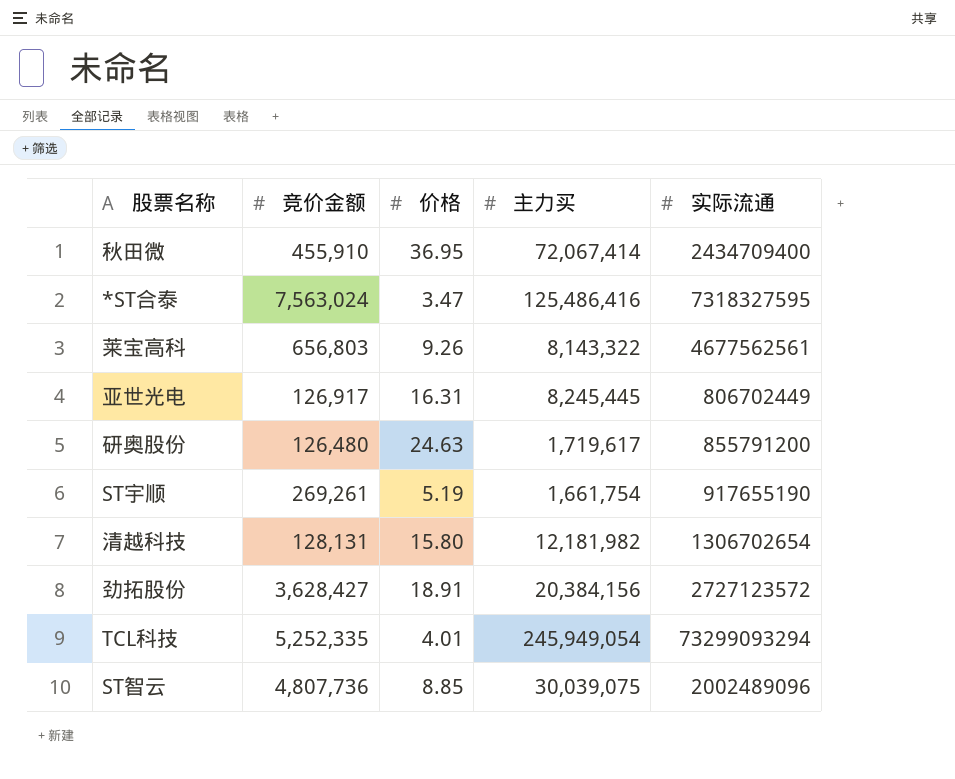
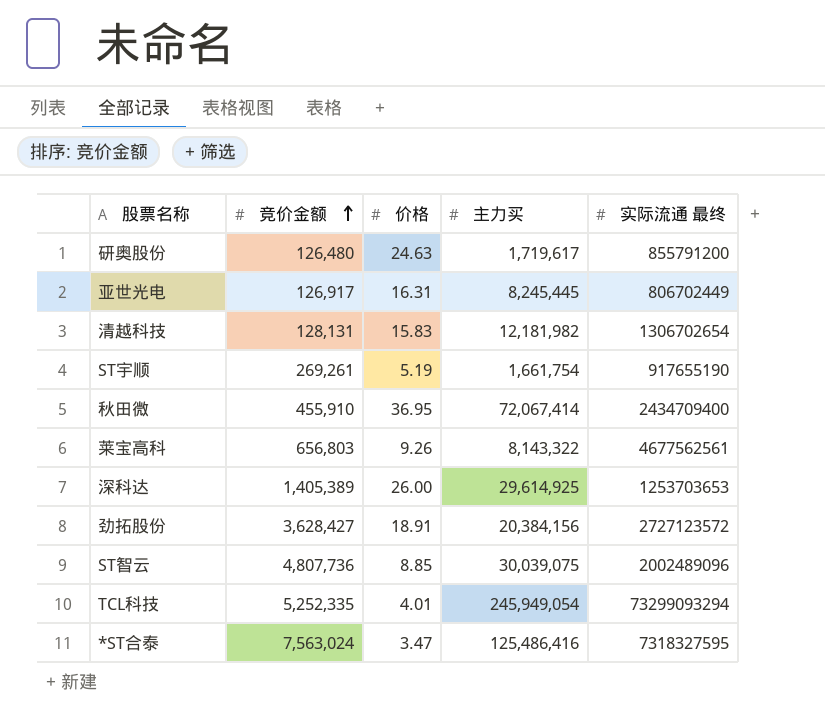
row order: none -> 竞价金额 ascending
column name: 实际流通 -> 实际流通 最终
清越科技 | 价格: 15.80 -> 15.83
row 深科达: none -> 1,405,389 | 26.00 | 29,614,925 | 1253703653

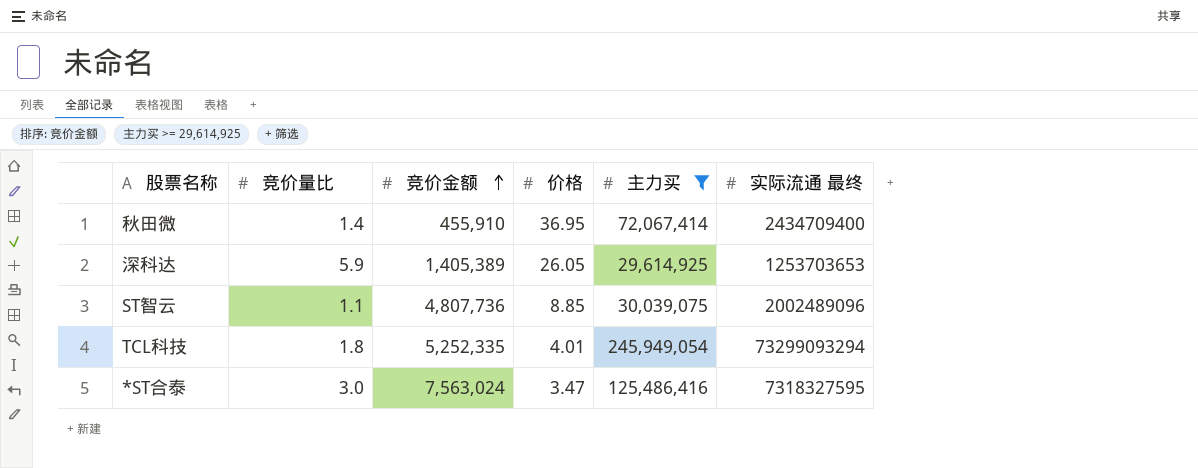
filter: none -> 主力买 >= 29,614,925
column 竞价量比 | position: none -> 2
深科达 | 价格: 26.00 -> 26.05

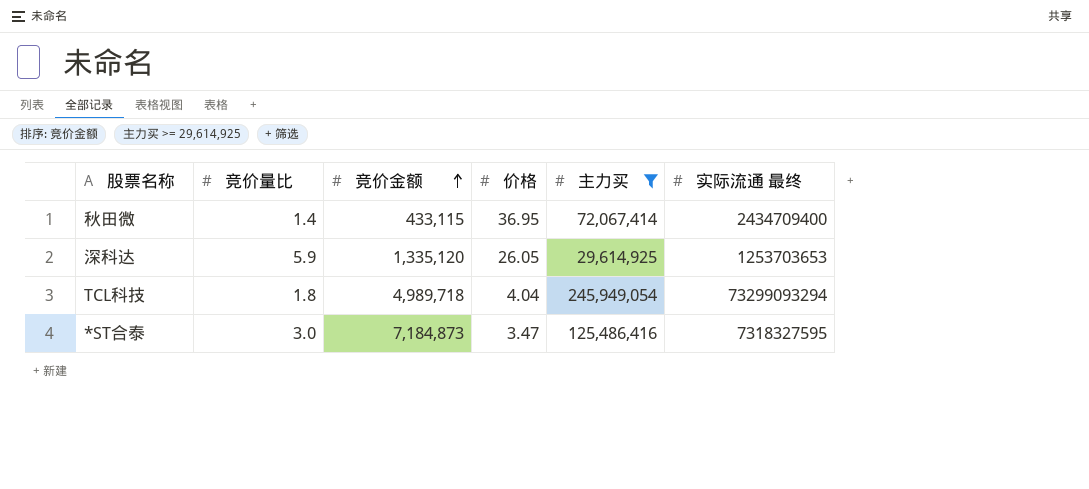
row ST智云: 1.1 | 4,807,736 | 8.85 | 30,039,075 | 2002489096 -> none
秋田微 | 竞价金额: 455,910 -> 433,115
深科达 | 竞价金额: 1,405,389 -> 1,335,120
TCL科技 | 竞价金额: 5,252,335 -> 4,989,718
TCL科技 | 价格: 4.01 -> 4.04
*ST合泰 | 竞价金额: 7,563,024 -> 7,184,873

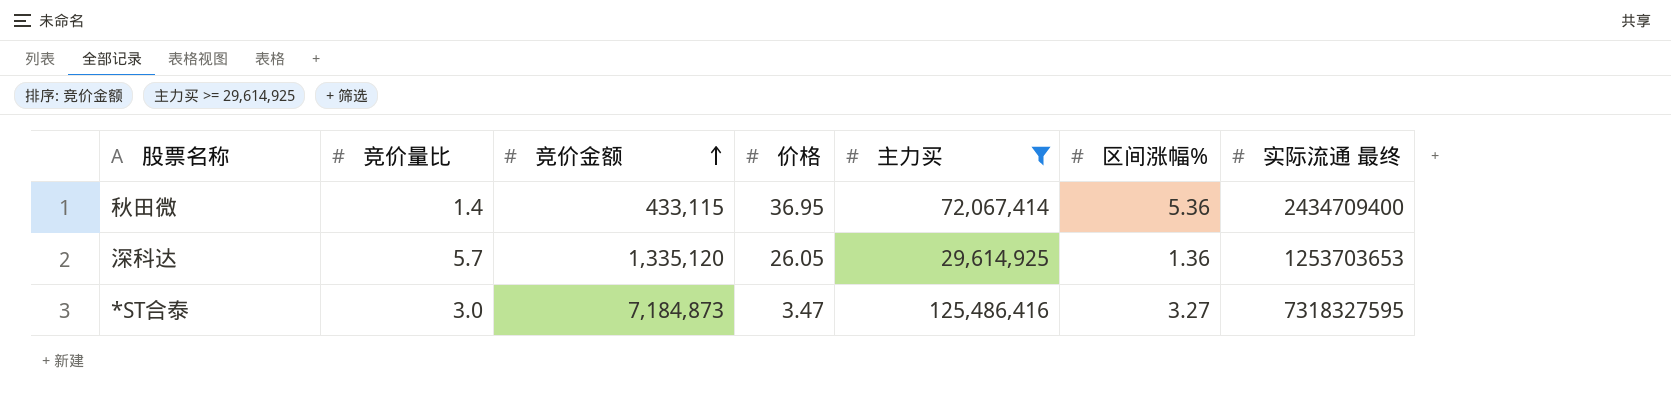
column 区间涨幅% | position: none -> 6
row TCL科技: 1.8 | 4,989,718 | 4.04 | 245,949,054 | 73299093294 -> none
深科达 | 竞价量比: 5.9 -> 5.7

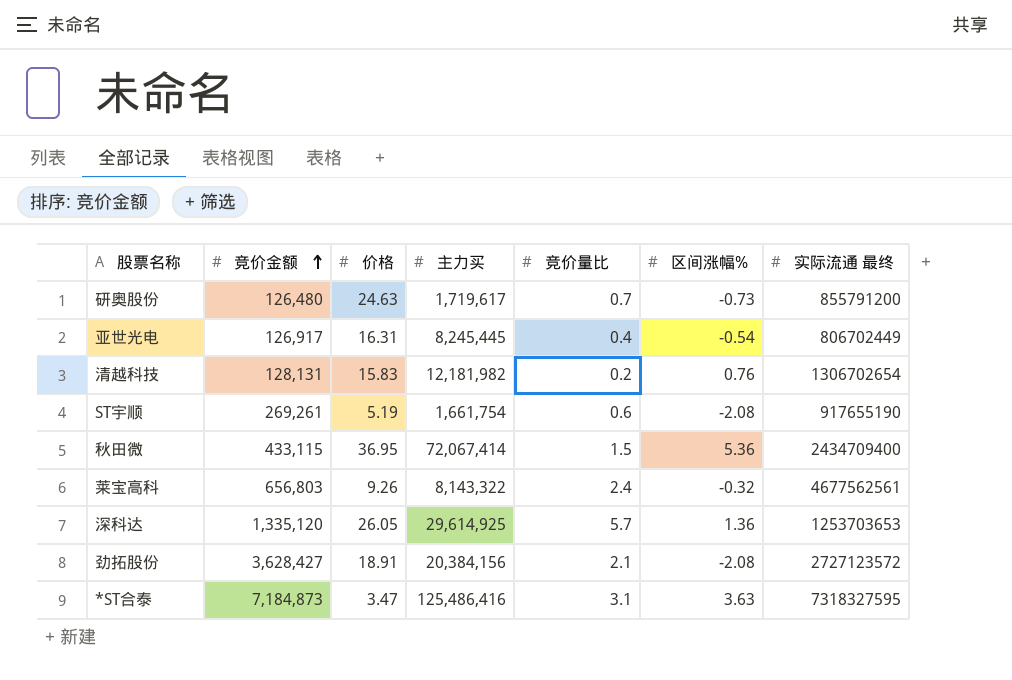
filter: 主力买 >= 29,614,925 -> none
column 竞价量比 | position: 2 -> 5
秋田微 | 竞价量比: 1.4 -> 1.5
*ST合泰 | 竞价量比: 3.0 -> 3.1
*ST合泰 | 区间涨幅%: 3.27 -> 3.63

